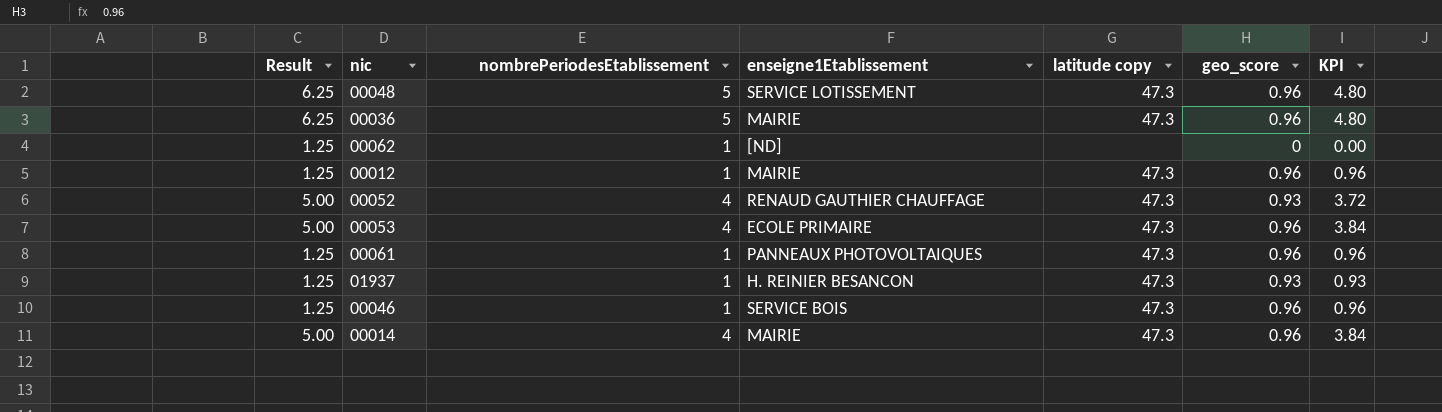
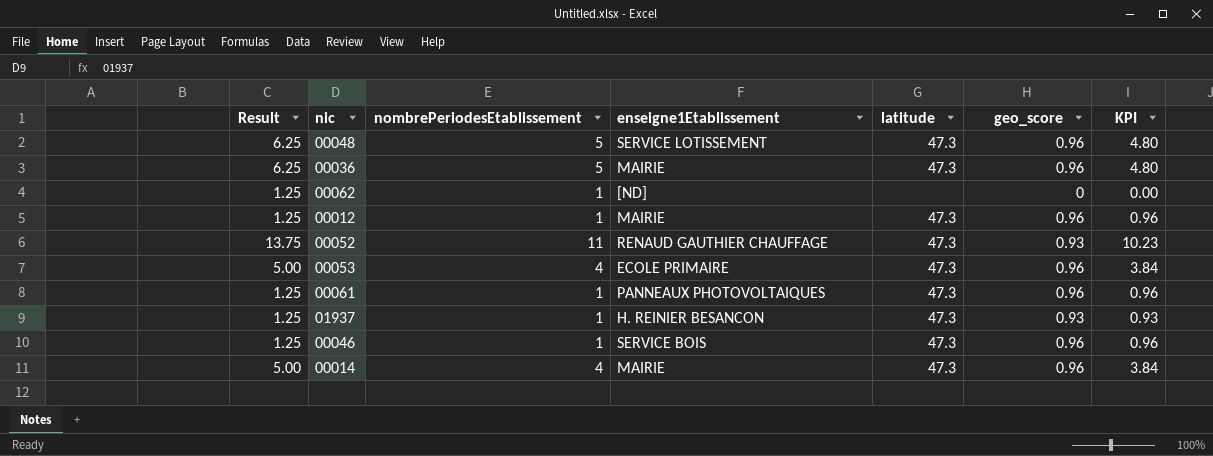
column name: latitude copy -> latitude
00052 | Result: 5.00 -> 13.75
00052 | nombrePeriodesEtablissement: 4 -> 11
00052 | KPI: 3.72 -> 10.23

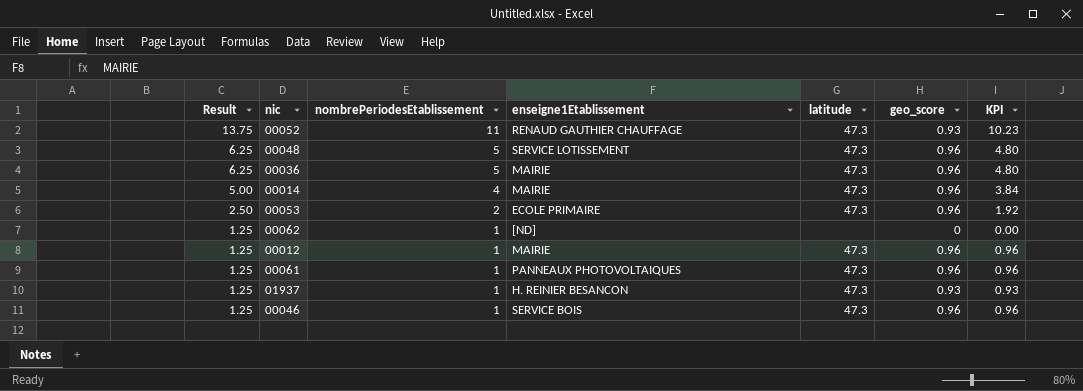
row order: none -> Result descending
00053 | Result: 5.00 -> 2.50
00053 | nombrePeriodesEtablissement: 4 -> 2
00053 | KPI: 3.84 -> 1.92

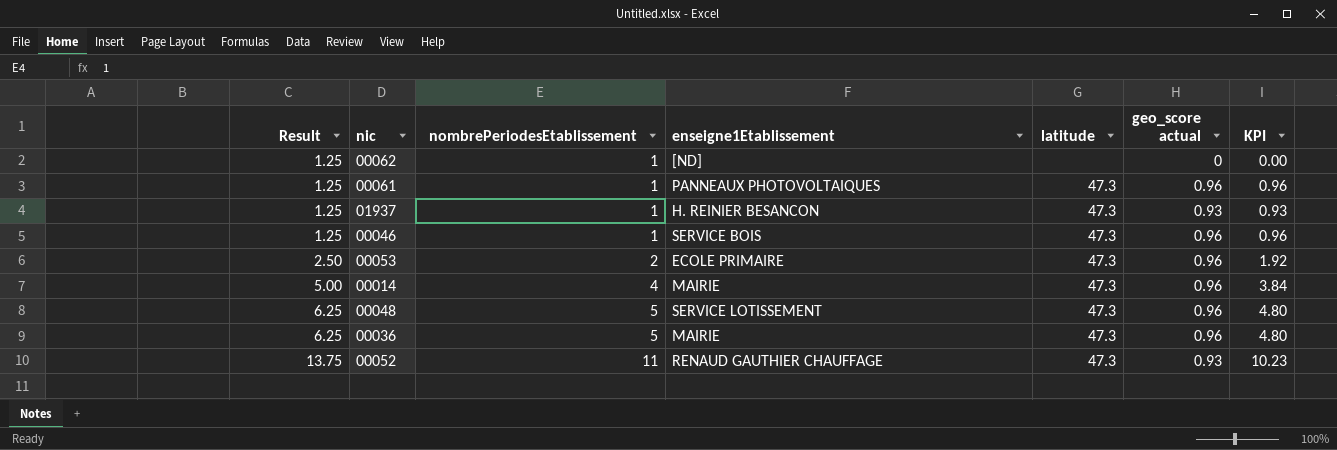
row order: Result descending -> Result ascending
column name: geo_score -> geo_score actual
row 00012: 1.25 | 1 | MAIRIE | 47.3 | 0.96 | 0.96 -> none

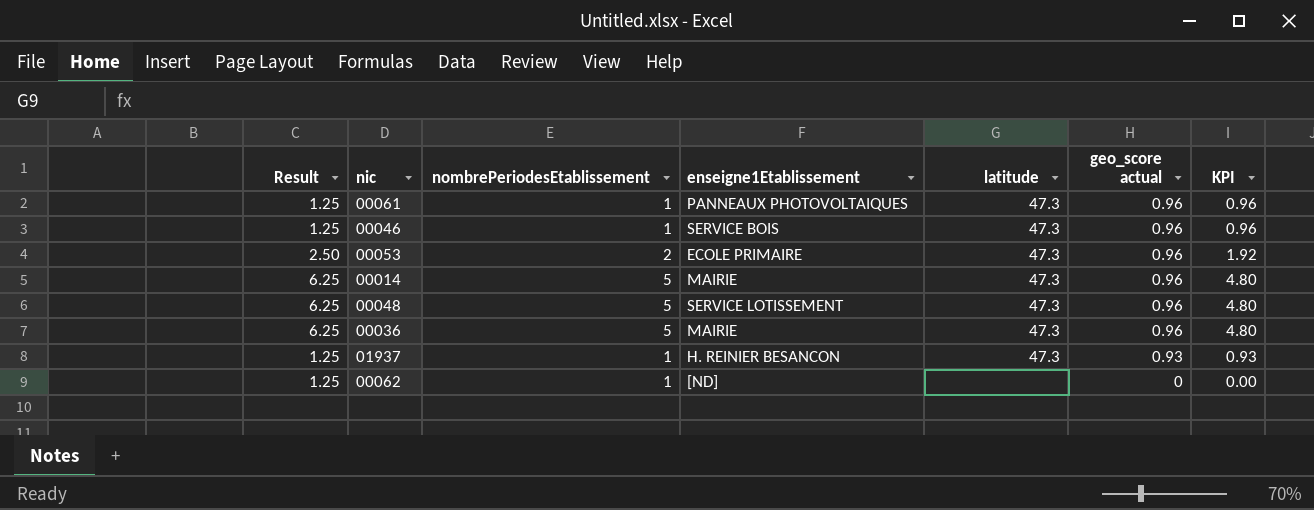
row order: Result ascending -> geo_score actual descending
row 00052: 13.75 | 11 | RENAUD GAUTHIER CHAUFFAGE | 47.3 | 0.93 | 10.23 -> none
00014 | Result: 5.00 -> 6.25
00014 | nombrePeriodesEtablissement: 4 -> 5
00014 | KPI: 3.84 -> 4.80

